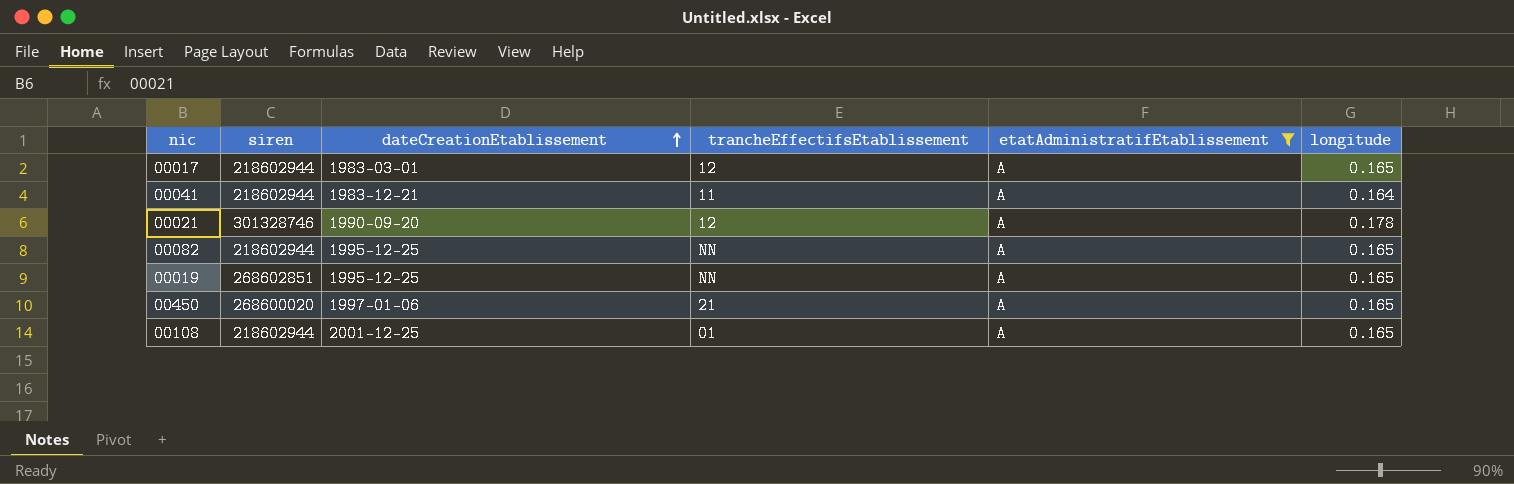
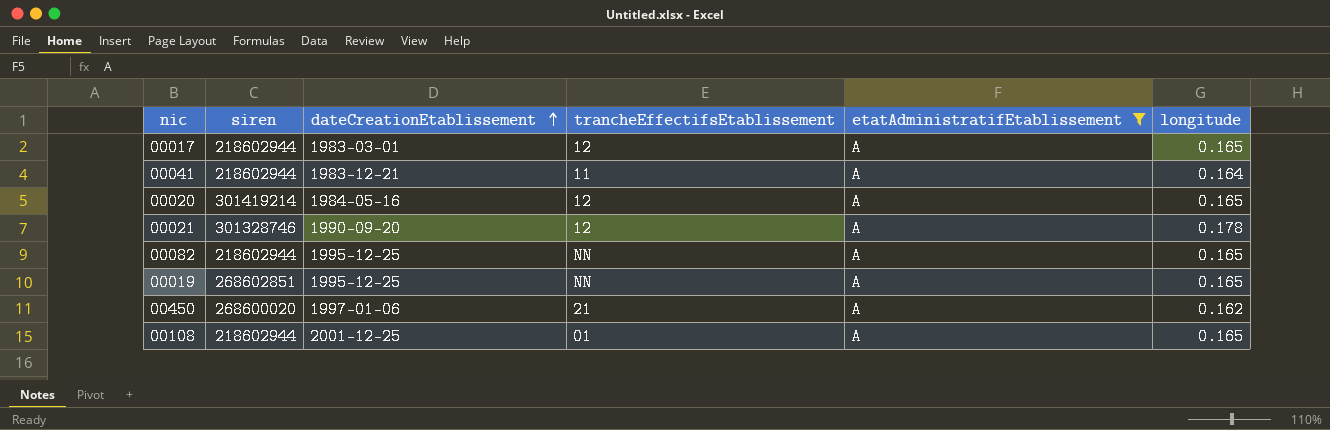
row 00020: none -> 301419214 | 1984-05-16 | 12 | A | 0.165
00450 | longitude: 0.165 -> 0.162

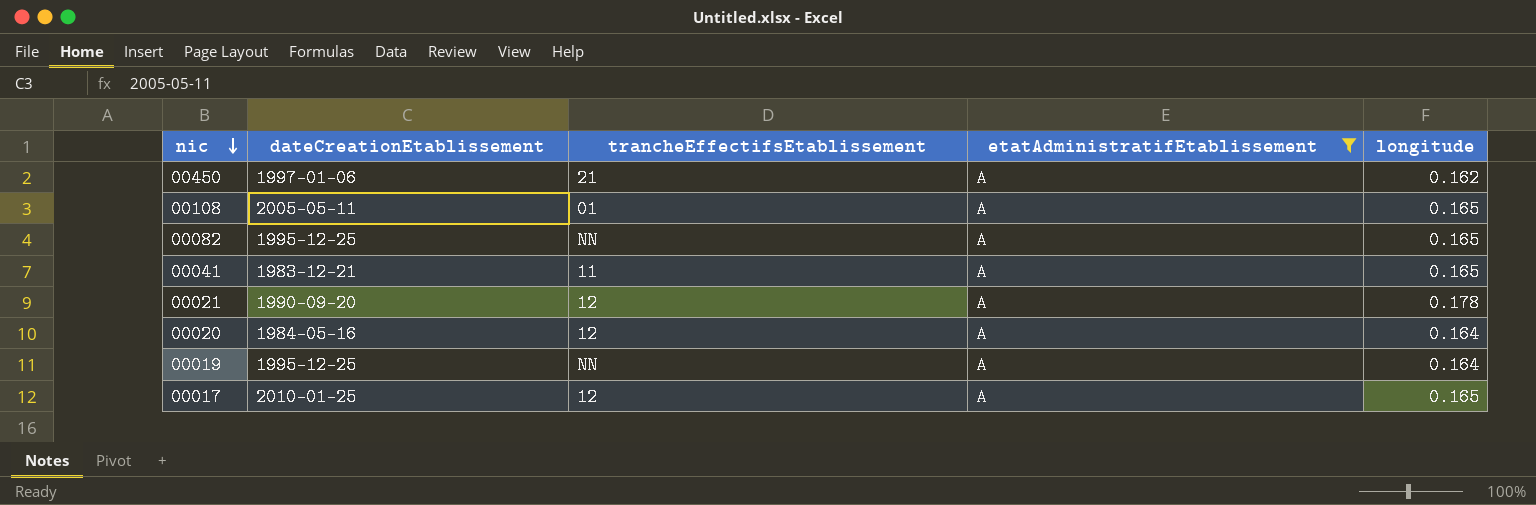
row order: dateCreationEtablissement ascending -> nic descending
column siren | position: 2 -> none
00108 | dateCreationEtablissement: 2001-12-25 -> 2005-05-11
00041 | longitude: 0.164 -> 0.165
00020 | longitude: 0.165 -> 0.164
00019 | longitude: 0.165 -> 0.164
00017 | dateCreationEtablissement: 1983-03-01 -> 2010-01-25

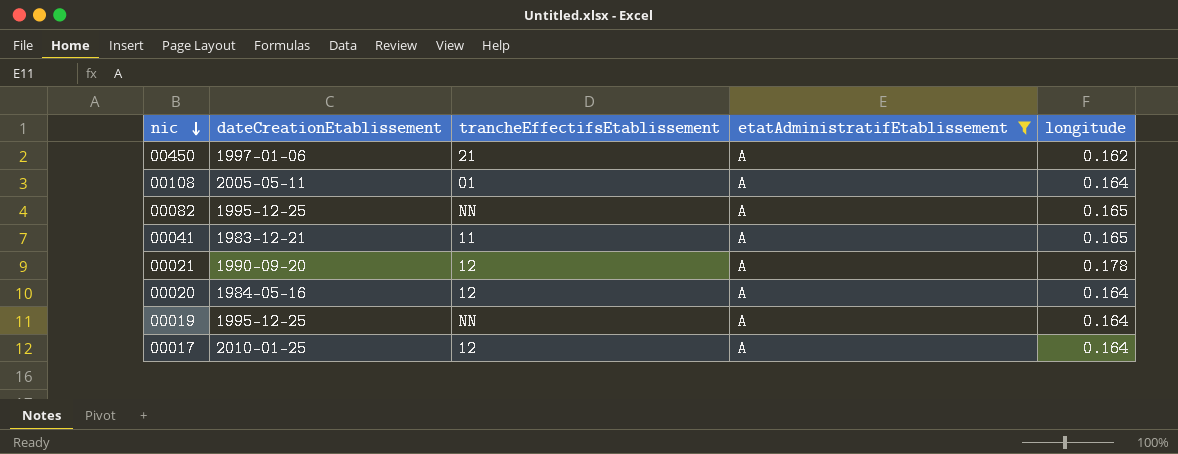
00108 | longitude: 0.165 -> 0.164
00017 | longitude: 0.165 -> 0.164

